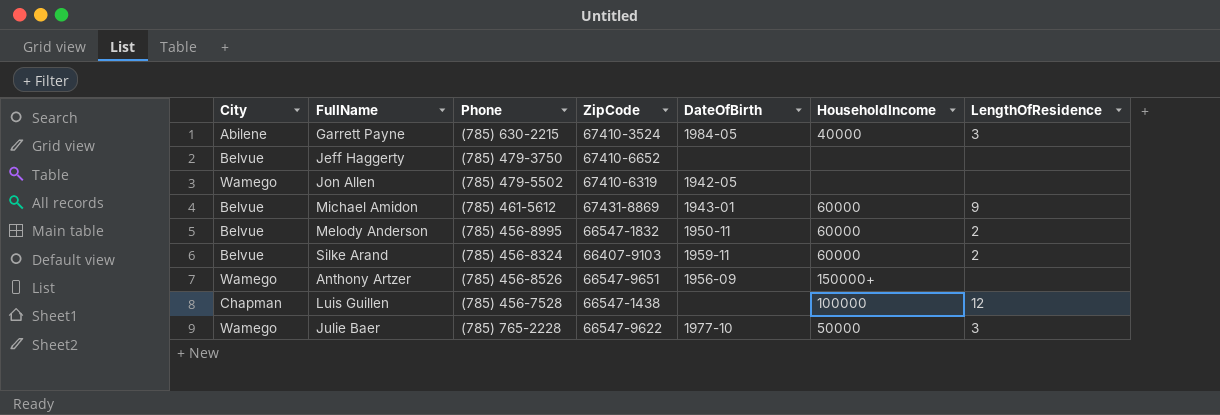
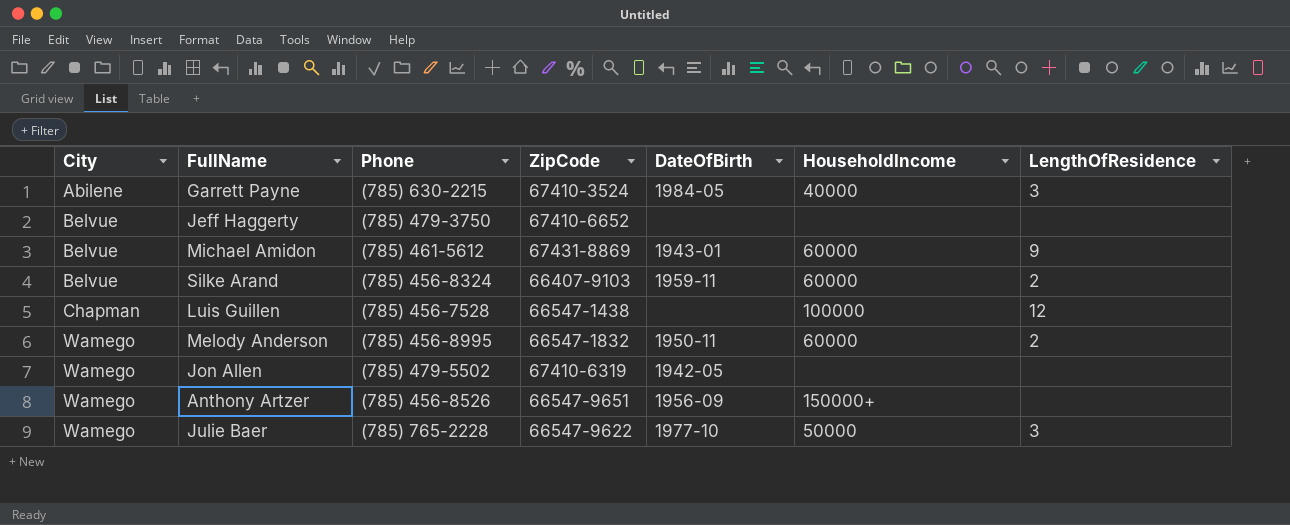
row order: none -> City ascending
Melody Anderson | City: Belvue -> Wamego

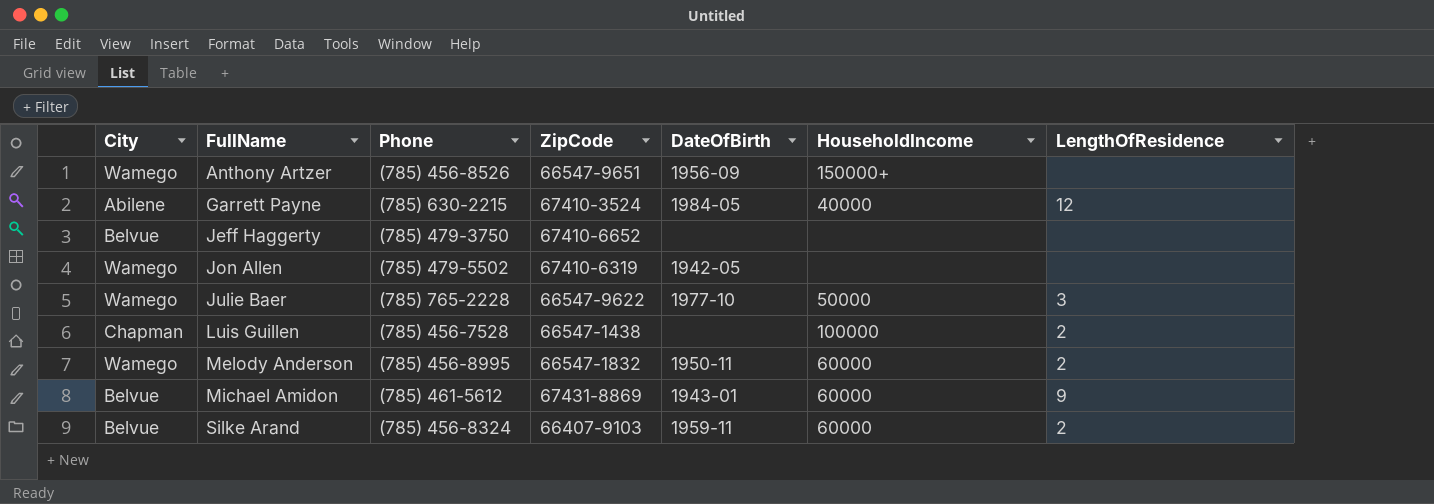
row order: City ascending -> FullName ascending
Garrett Payne | LengthOfResidence: 3 -> 12
Luis Guillen | LengthOfResidence: 12 -> 2

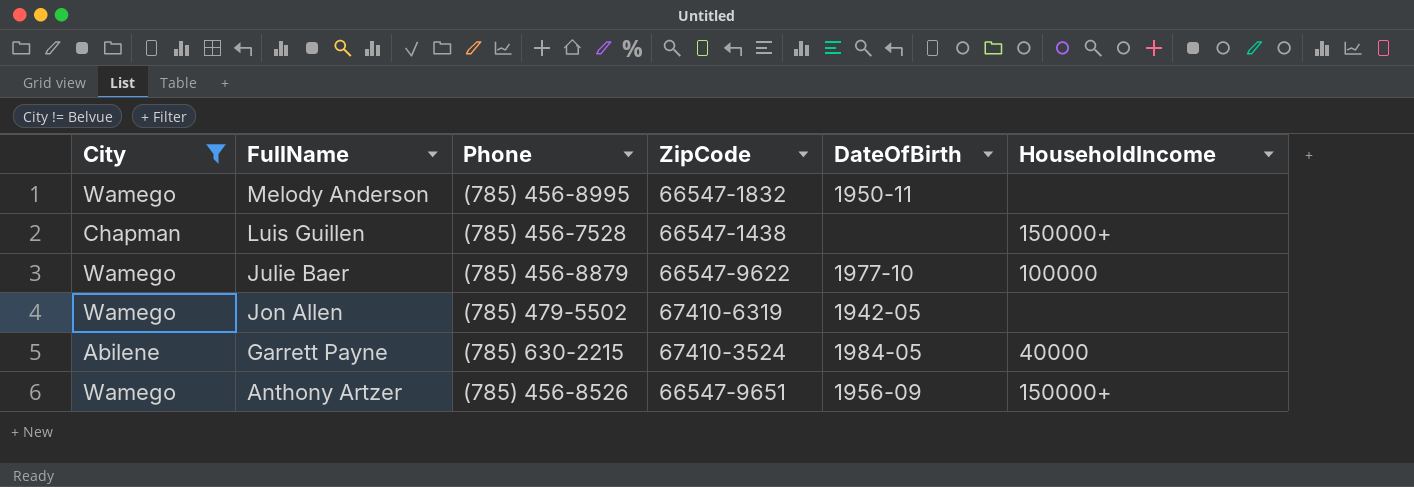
filter: none -> City != Belvue
row order: FullName ascending -> FullName descending
column LengthOfResidence | position: 7 -> none
Melody Anderson | HouseholdIncome: 60000 -> none
Luis Guillen | HouseholdIncome: 100000 -> 150000+
Julie Baer | Phone: (785) 765-2228 -> (785) 456-8879
Julie Baer | HouseholdIncome: 50000 -> 100000

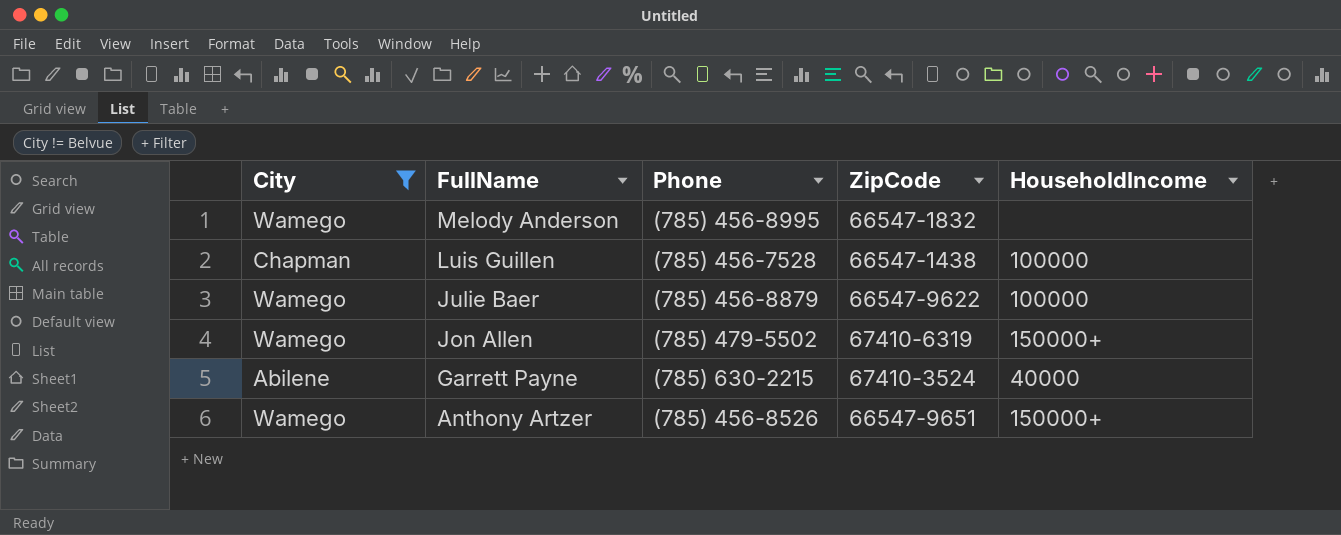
column DateOfBirth | position: 5 -> none
Luis Guillen | HouseholdIncome: 150000+ -> 100000
Jon Allen | HouseholdIncome: none -> 150000+

